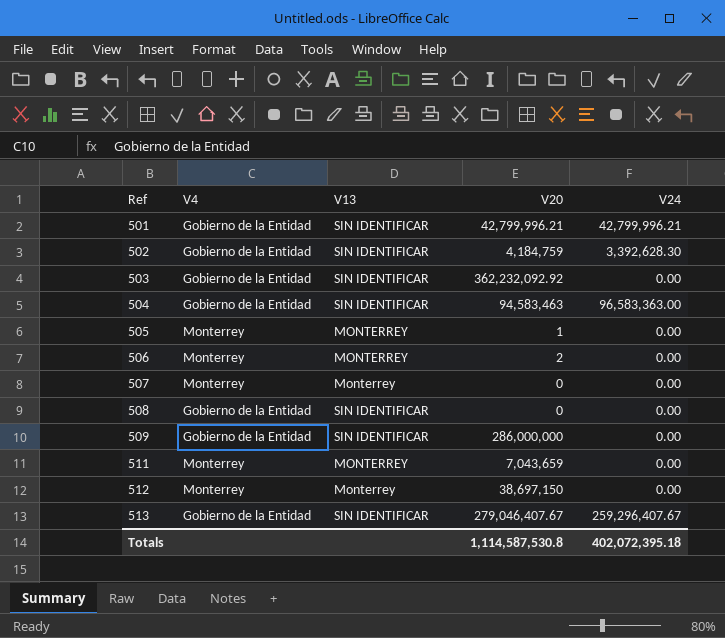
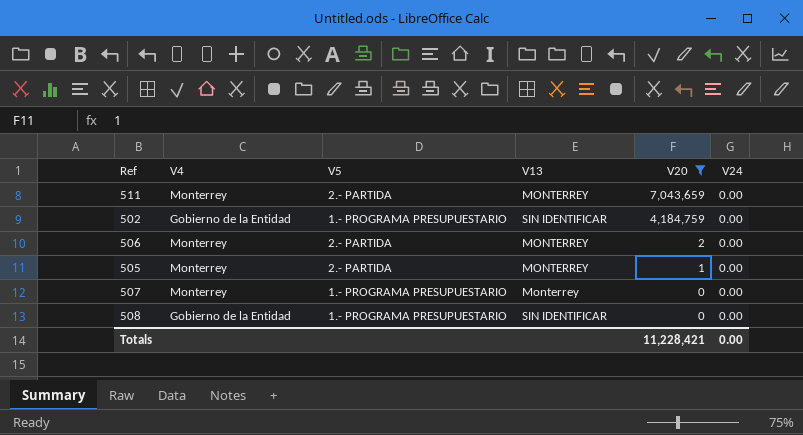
filter: none -> V20 <= 7,043,659
row order: Ref ascending -> V20 descending
column V5 | position: none -> 3
502 | V24: 3,392,628.30 -> 0.00
Totals | V20: 1,114,587,530.8 -> 11,228,421
Totals | V24: 402,072,395.18 -> 0.00

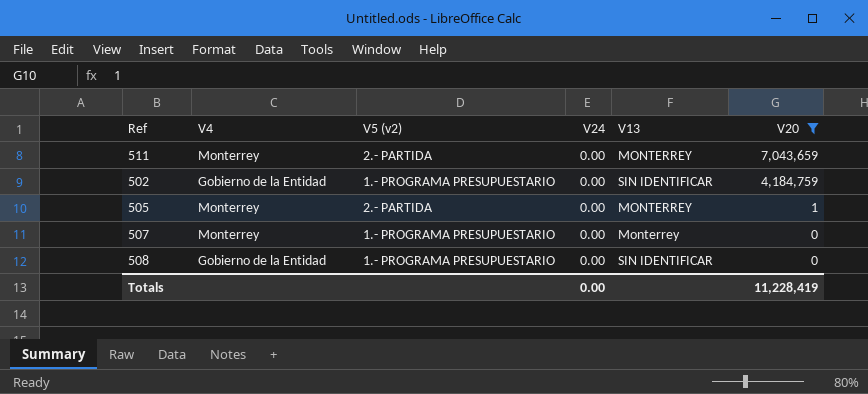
column name: V5 -> V5 (v2)
column V24 | position: 6 -> 4
row 506: Monterrey | 2.- PARTIDA | MONTERREY | 2 | 0.00 -> none
Totals | V20: 11,228,421 -> 11,228,419

